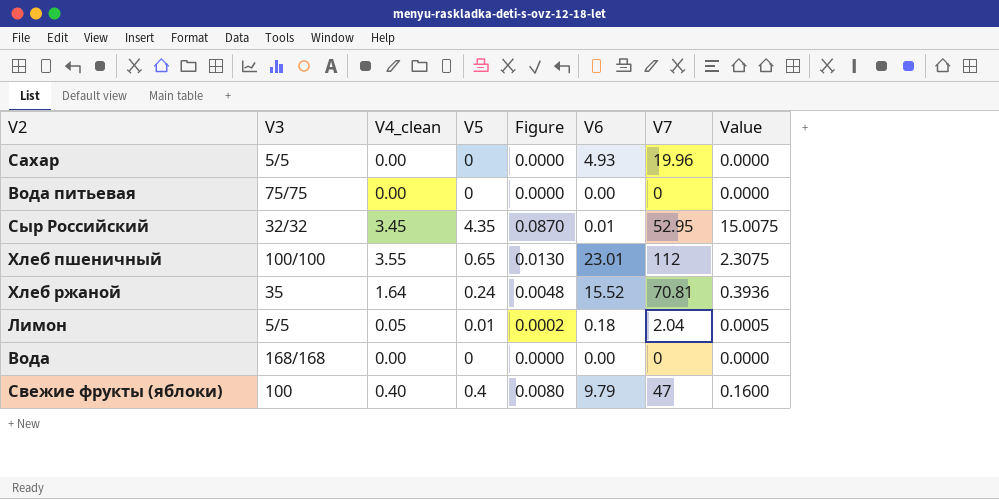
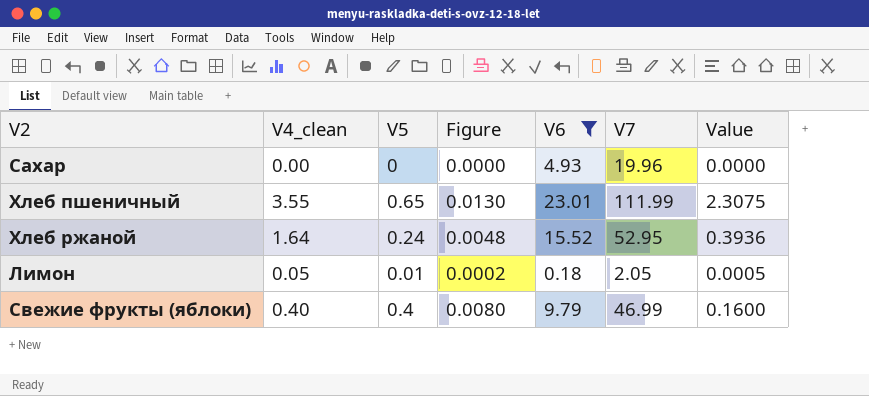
filter: none -> V6 >= 0.18
column V3 | position: 2 -> none
Хлеб пшеничный | V7: 112 -> 111.99
Хлеб ржаной | V7: 70.81 -> 52.95
Лимон | V7: 2.04 -> 2.05
Свежие фрукты (яблоки) | V7: 47 -> 46.99

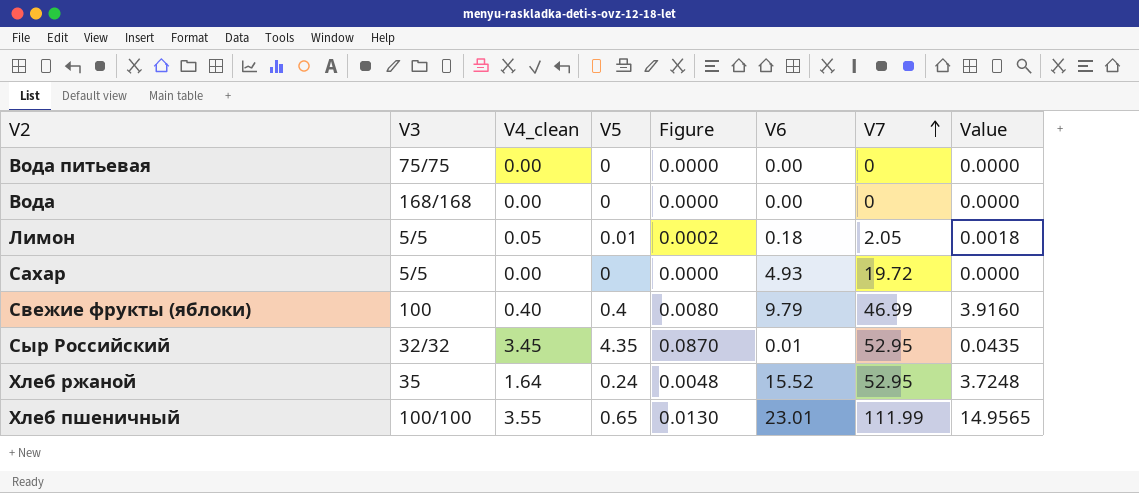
filter: V6 >= 0.18 -> none
row order: none -> V7 ascending
column V3 | position: none -> 2
column Value | formula: [V4_clean] * [V5] -> [V5] * [V6]
Сахар | V7: 19.96 -> 19.72

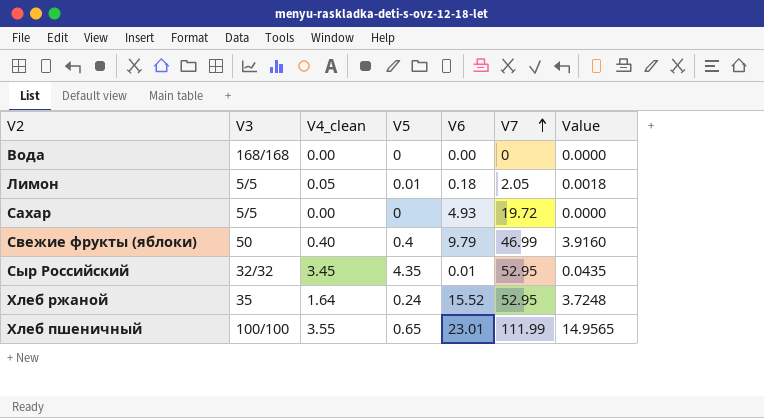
column Figure | formula: [V5] * 0.02 -> none
row Вода питьевая: 75/75 | 0.00 | 0 | 0.0000 | 0.00 | 0 | 0.0000 -> none
Свежие фрукты (яблоки) | V3: 100 -> 50

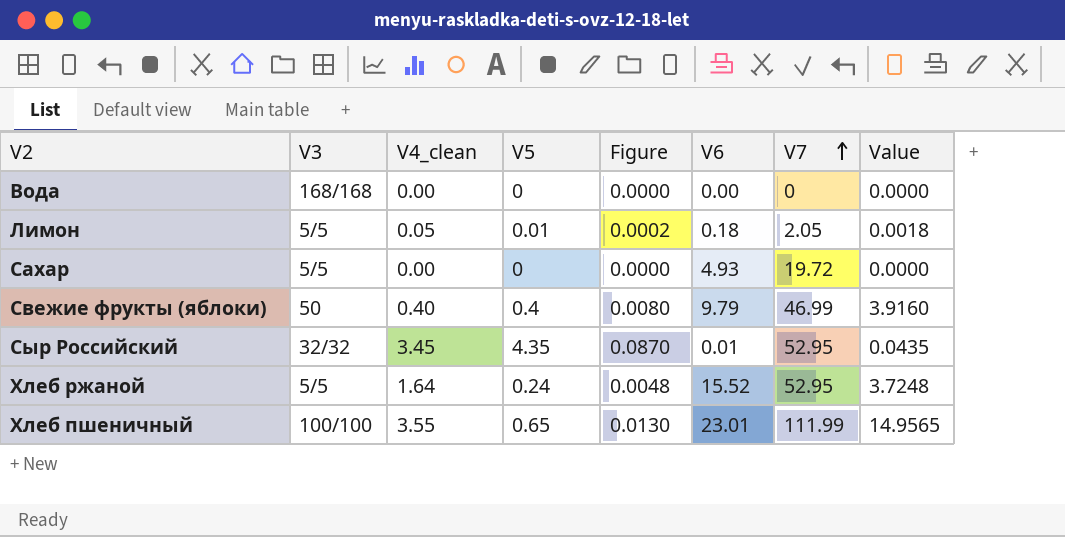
column Figure | formula: none -> [V5] * 0.02
Хлеб ржаной | V3: 35 -> 5/5

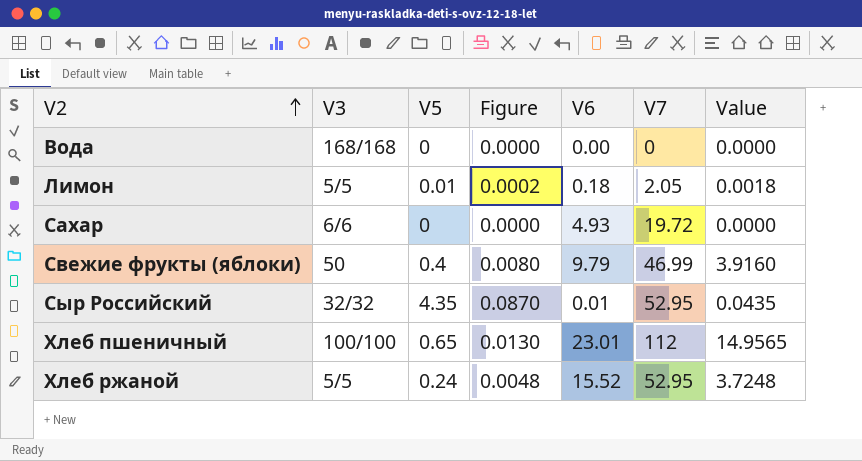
row order: V7 ascending -> V2 ascending
column V4_clean | position: 3 -> none
Сахар | V3: 5/5 -> 6/6
Хлеб пшеничный | V7: 111.99 -> 112

